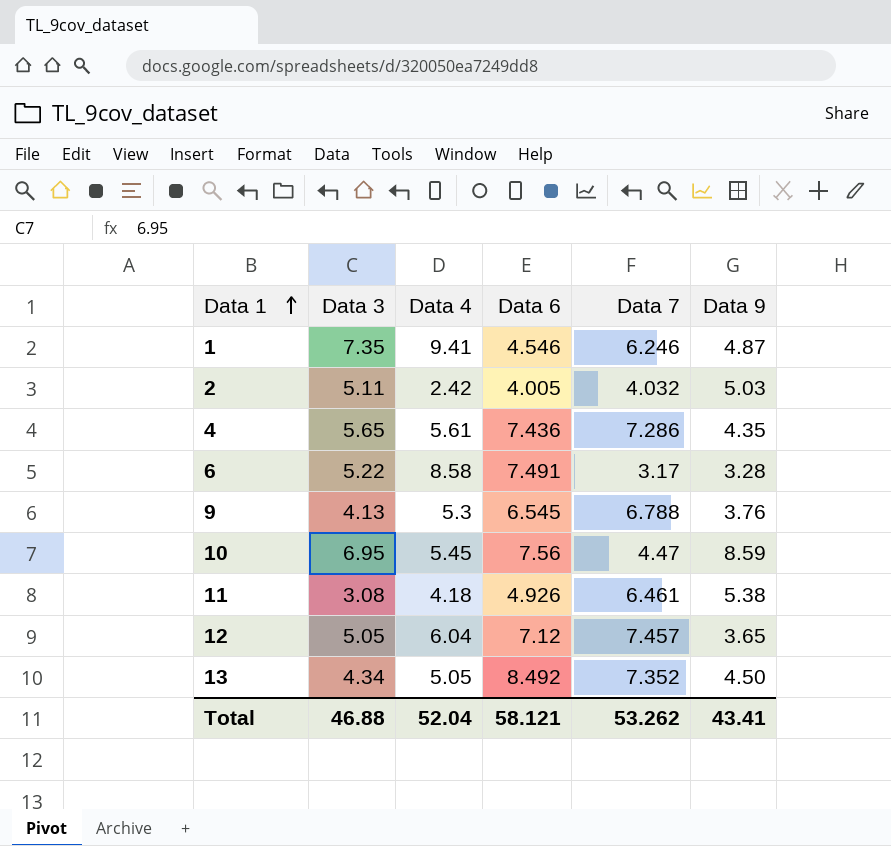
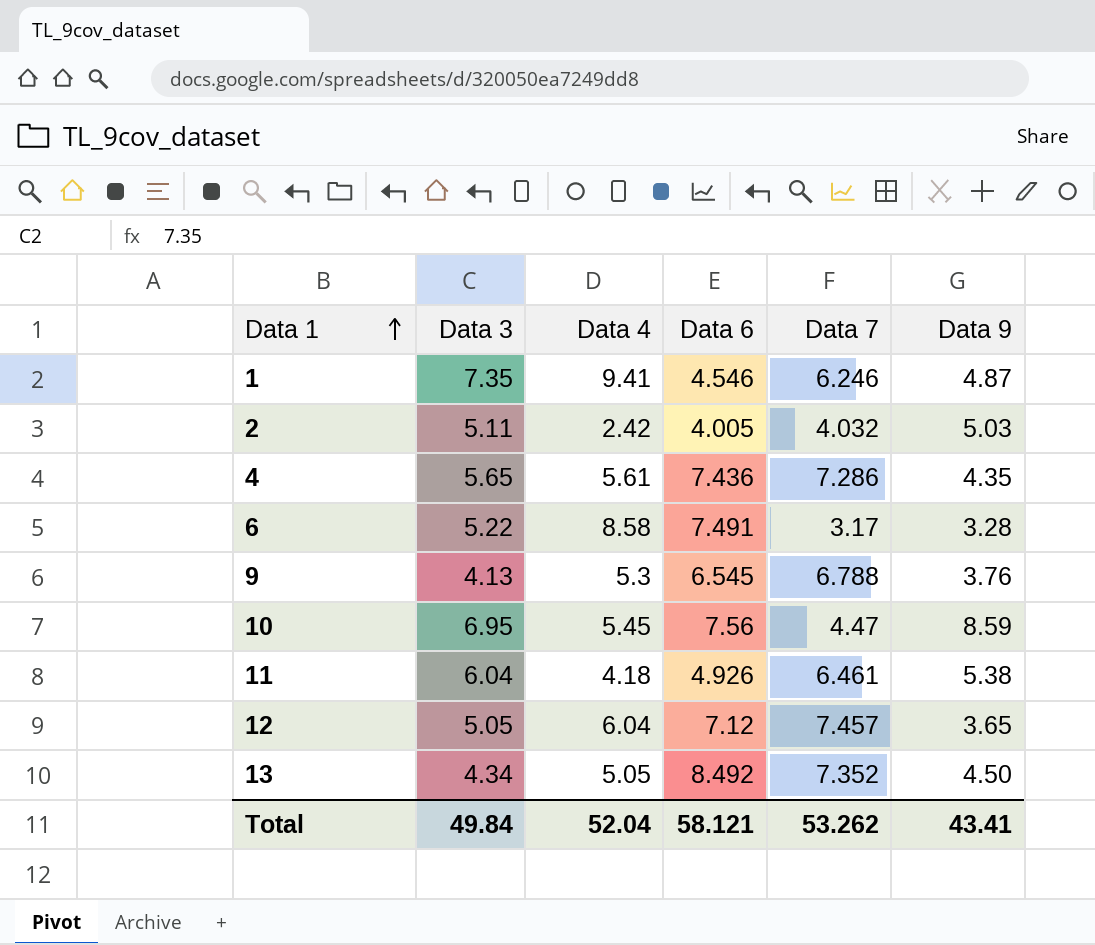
11 | Data 3: 3.08 -> 6.04
Total | Data 3: 46.88 -> 49.84

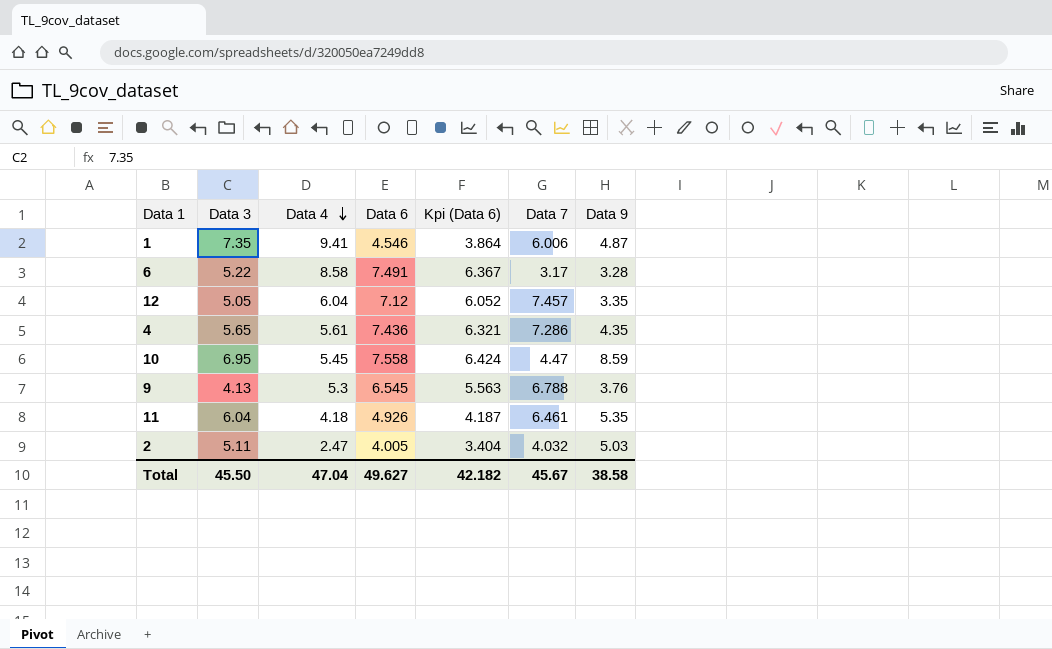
row order: Data 1 ascending -> Data 4 descending
column Kpi (Data 6) | formula: none -> [Data 6] * 0.85
row 13: 4.34 | 5.05 | 8.492 | 7.352 | 4.50 -> none
1 | Data 7: 6.246 -> 6.006
12 | Data 9: 3.65 -> 3.35
10 | Data 6: 7.56 -> 7.558
11 | Data 9: 5.38 -> 5.35
2 | Data 4: 2.42 -> 2.47
Total | Data 3: 49.84 -> 45.50
Total | Data 4: 52.04 -> 47.04
Total | Data 6: 58.121 -> 49.627
Total | Data 7: 53.262 -> 45.67
Total | Data 9: 43.41 -> 38.58

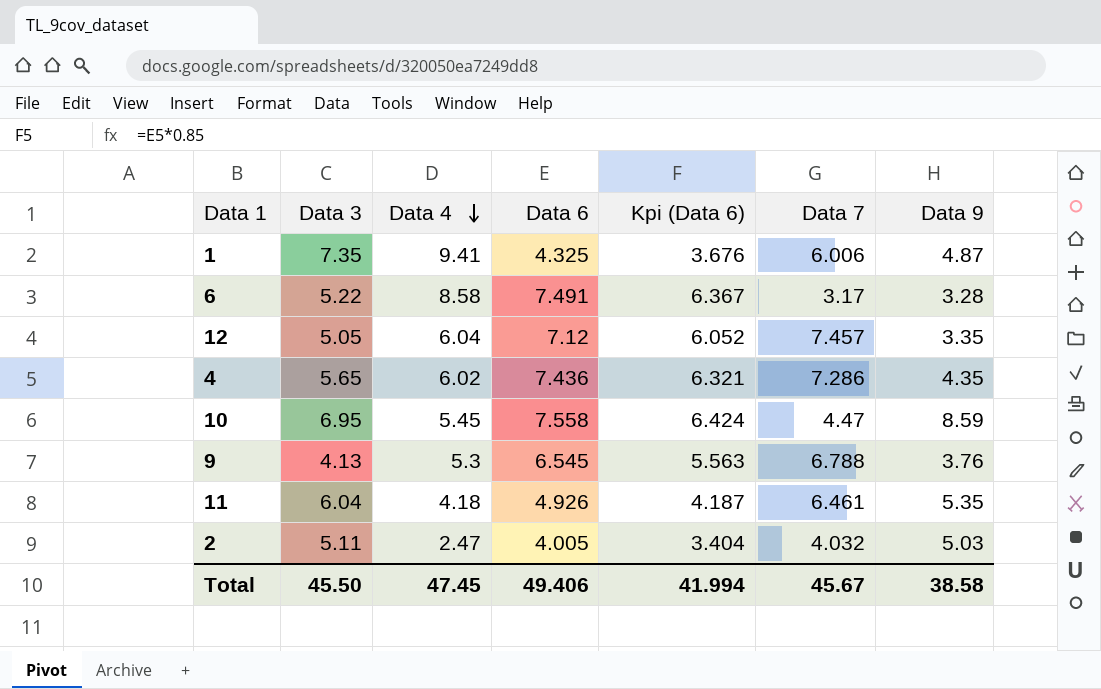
1 | Data 6: 4.546 -> 4.325
1 | Kpi (Data 6): 3.864 -> 3.676
4 | Data 4: 5.61 -> 6.02
Total | Data 4: 47.04 -> 47.45
Total | Data 6: 49.627 -> 49.406
Total | Kpi (Data 6): 42.182 -> 41.994

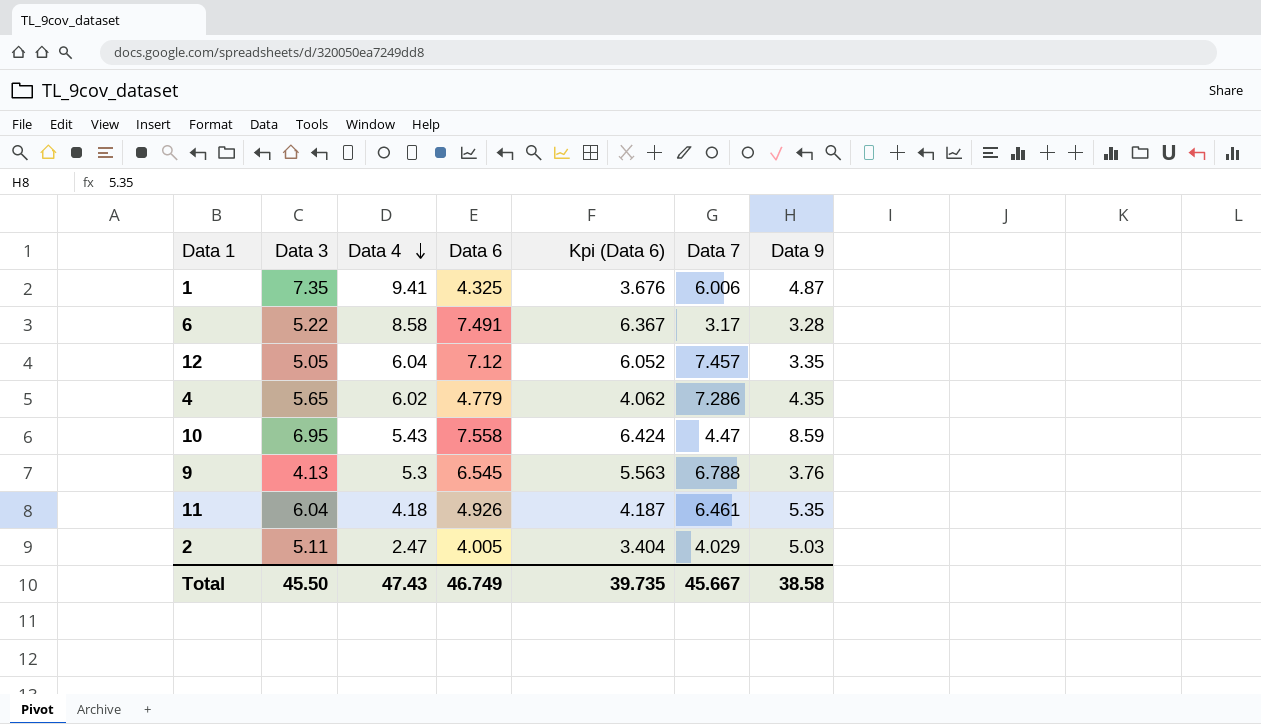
4 | Data 6: 7.436 -> 4.779
4 | Kpi (Data 6): 6.321 -> 4.062
10 | Data 4: 5.45 -> 5.43
2 | Data 7: 4.032 -> 4.029
Total | Data 4: 47.45 -> 47.43
Total | Data 6: 49.406 -> 46.749
Total | Kpi (Data 6): 41.994 -> 39.735
Total | Data 7: 45.67 -> 45.667

